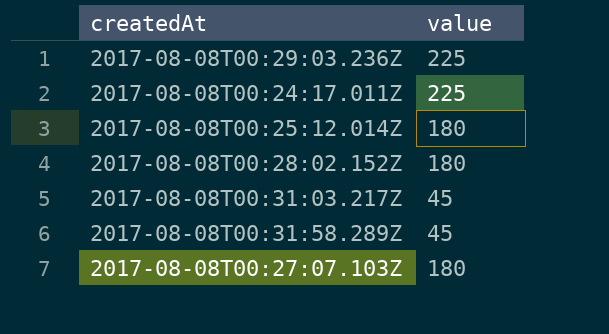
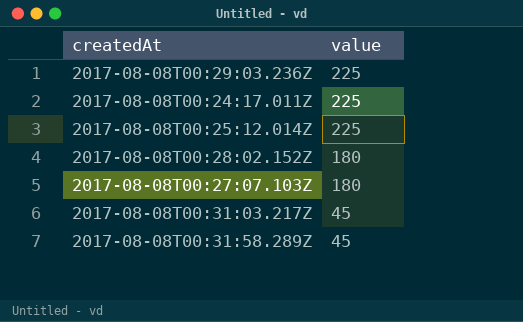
row order: none -> value descending
2017-08-08T00:25:12.014Z | value: 180 -> 225

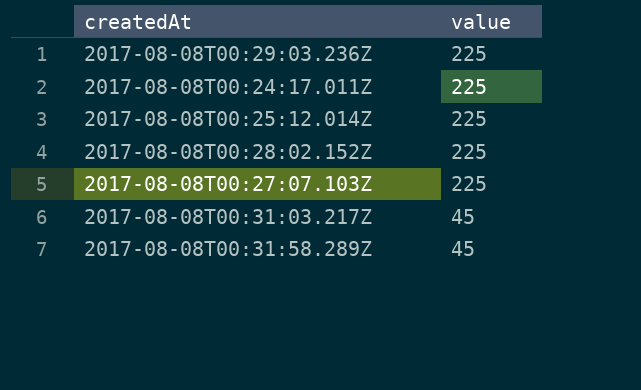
2017-08-08T00:28:02.152Z | value: 180 -> 225
2017-08-08T00:27:07.103Z | value: 180 -> 225

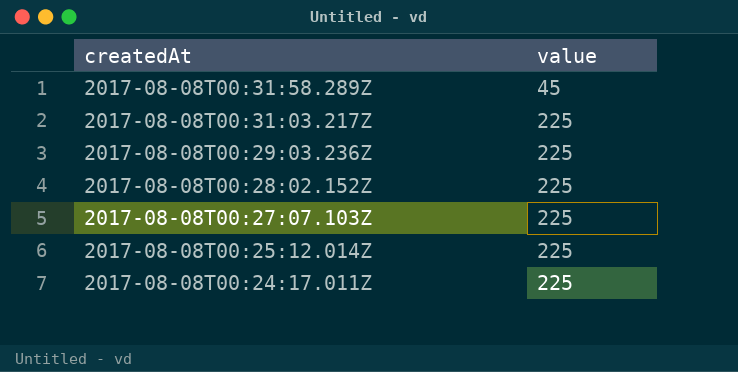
row order: value descending -> createdAt descending
2017-08-08T00:31:03.217Z | value: 45 -> 225

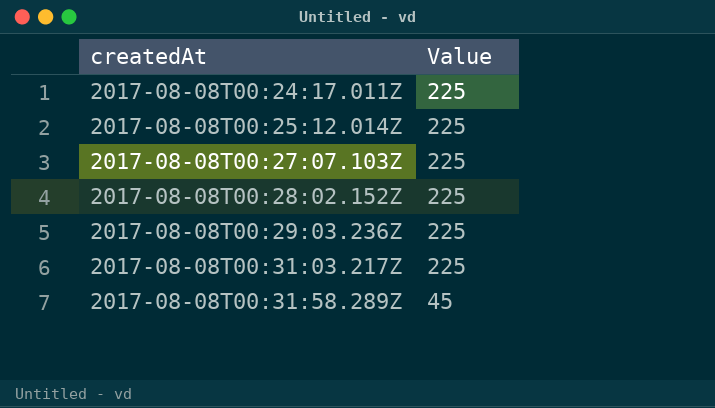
row order: createdAt descending -> createdAt ascending
column name: value -> Value

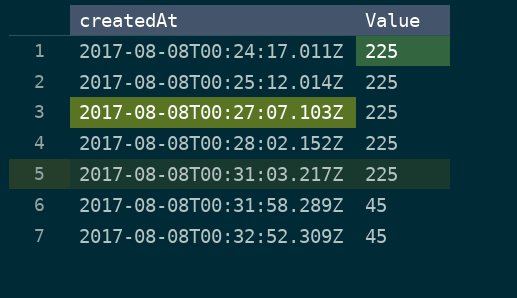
row 2017-08-08T00:29:03.236Z: 225 -> none
row 2017-08-08T00:32:52.309Z: none -> 45

